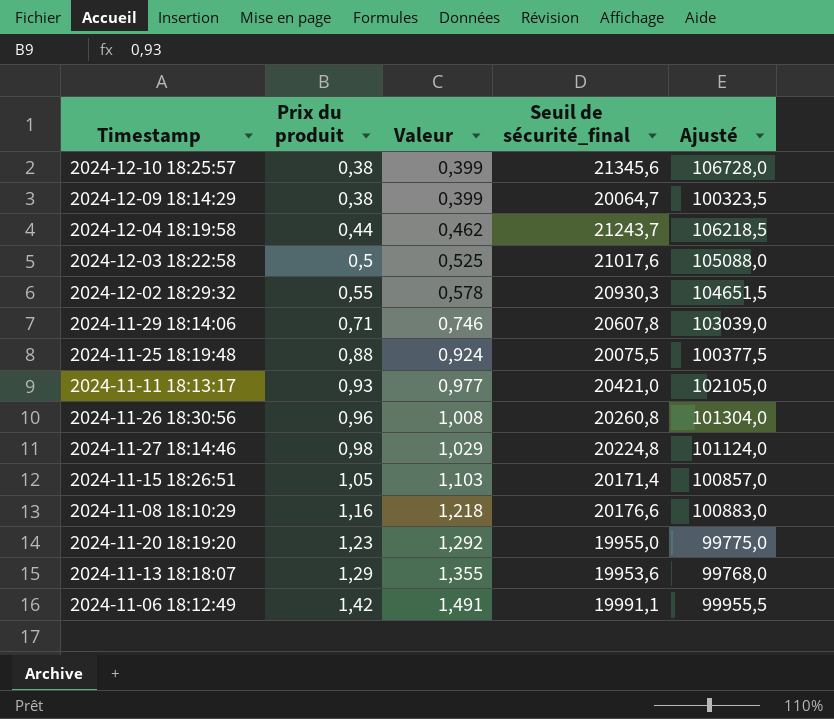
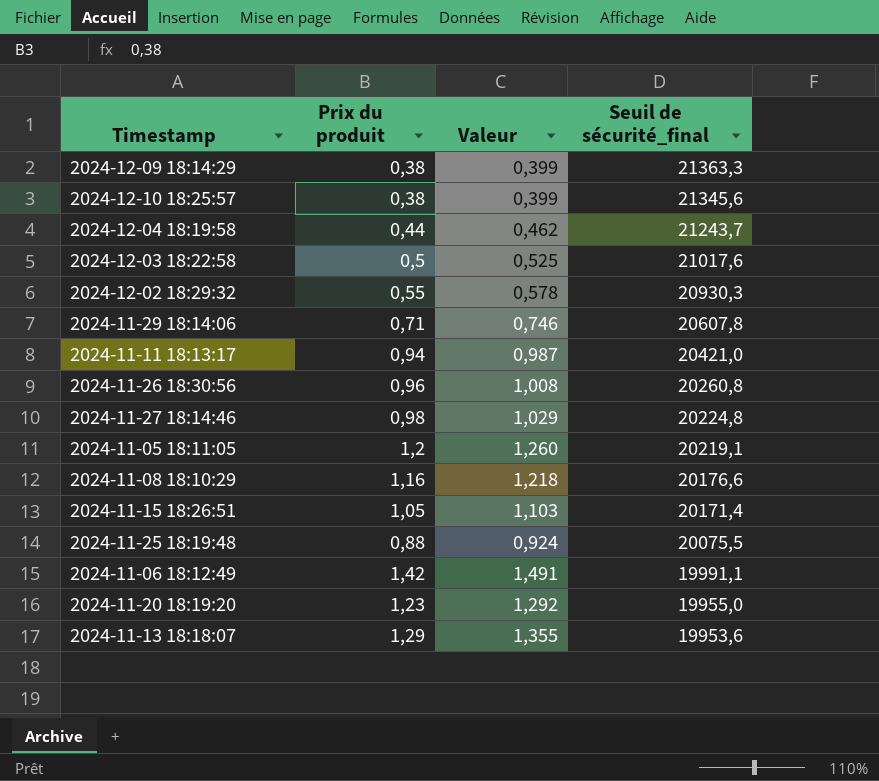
row order: Prix du produit ascending -> Seuil de sécurité_final descending
column Ajusté | formula: [Seuil de sécurité_final] * 5 -> none
2024-12-09 18:14:29 | Seuil de sécurité_final: 20064,7 -> 21363,3
2024-11-11 18:13:17 | Prix du produit: 0,93 -> 0,94
2024-11-11 18:13:17 | Valeur: 0,977 -> 0,987
row 2024-11-05 18:11:05: none -> 1,2 | 1,260 | 20219,1

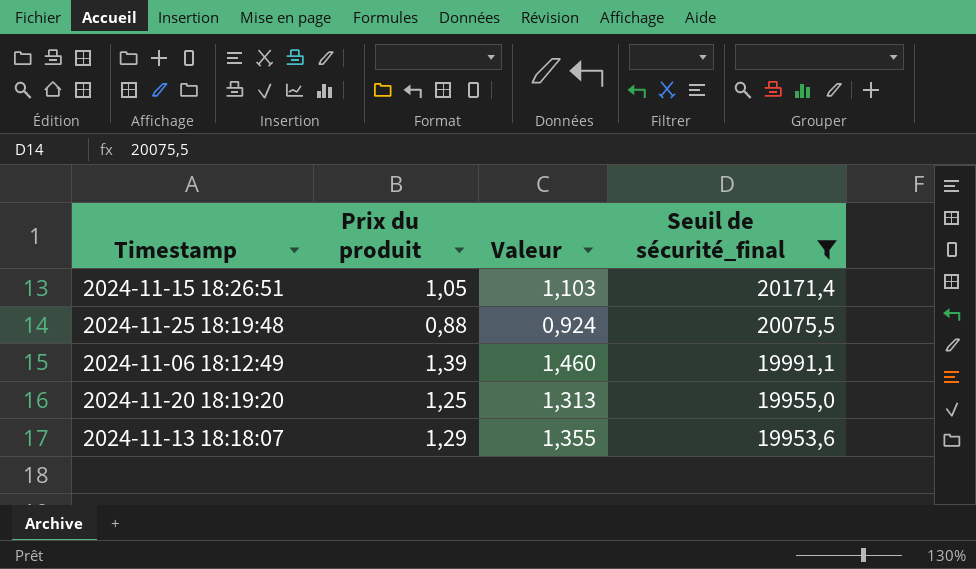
filter: none -> Seuil de sécurité_final <= 20171,4
2024-11-06 18:12:49 | Prix du produit: 1,42 -> 1,39
2024-11-06 18:12:49 | Valeur: 1,491 -> 1,460
2024-11-20 18:19:20 | Prix du produit: 1,23 -> 1,25
2024-11-20 18:19:20 | Valeur: 1,292 -> 1,313

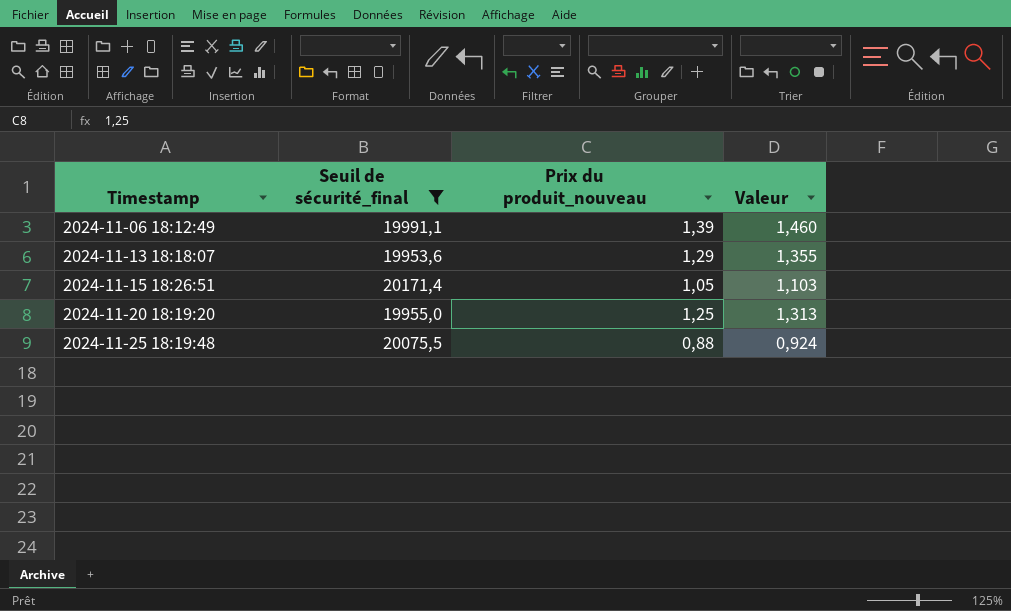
row order: Seuil de sécurité_final descending -> Timestamp ascending
column Seuil de sécurité_final | position: 4 -> 2
column name: Prix du produit -> Prix du produit_nouveau

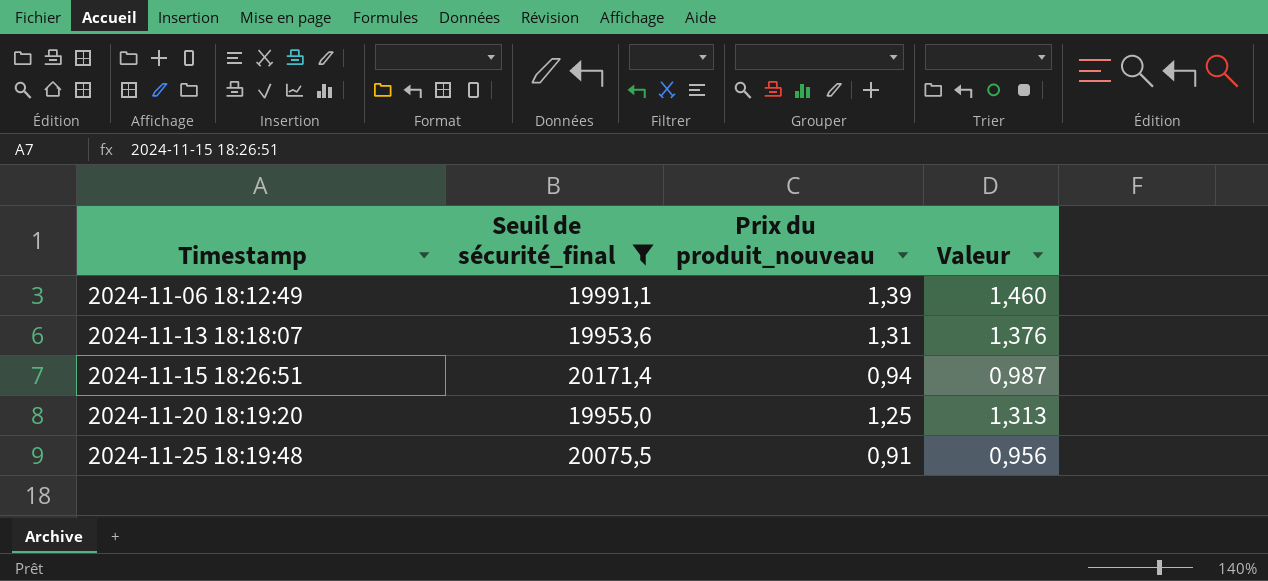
2024-11-13 18:18:07 | Prix du produit_nouveau: 1,29 -> 1,31
2024-11-13 18:18:07 | Valeur: 1,355 -> 1,376
2024-11-15 18:26:51 | Prix du produit_nouveau: 1,05 -> 0,94
2024-11-15 18:26:51 | Valeur: 1,103 -> 0,987
2024-11-25 18:19:48 | Prix du produit_nouveau: 0,88 -> 0,91
2024-11-25 18:19:48 | Valeur: 0,924 -> 0,956

